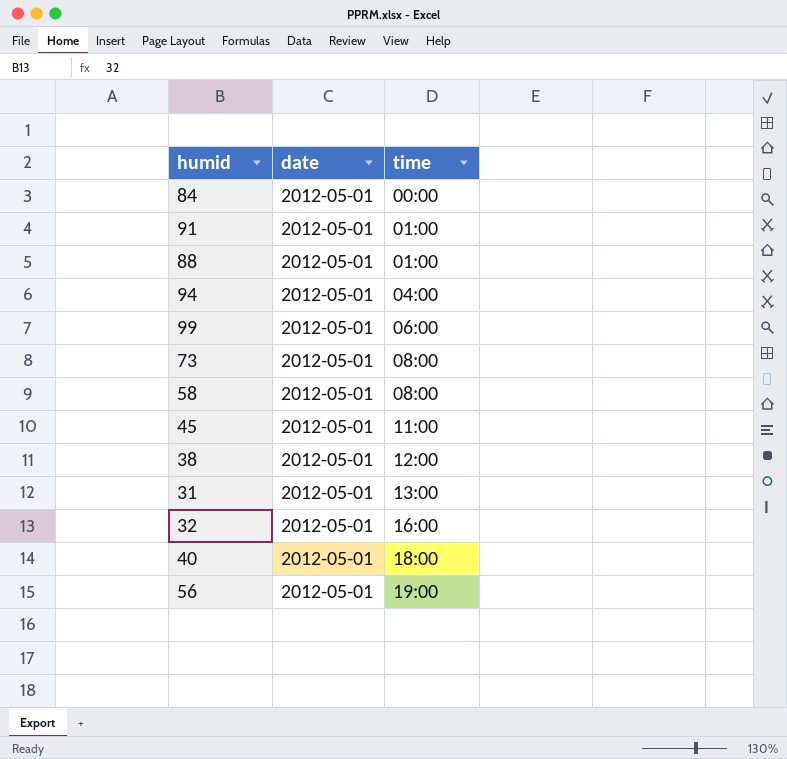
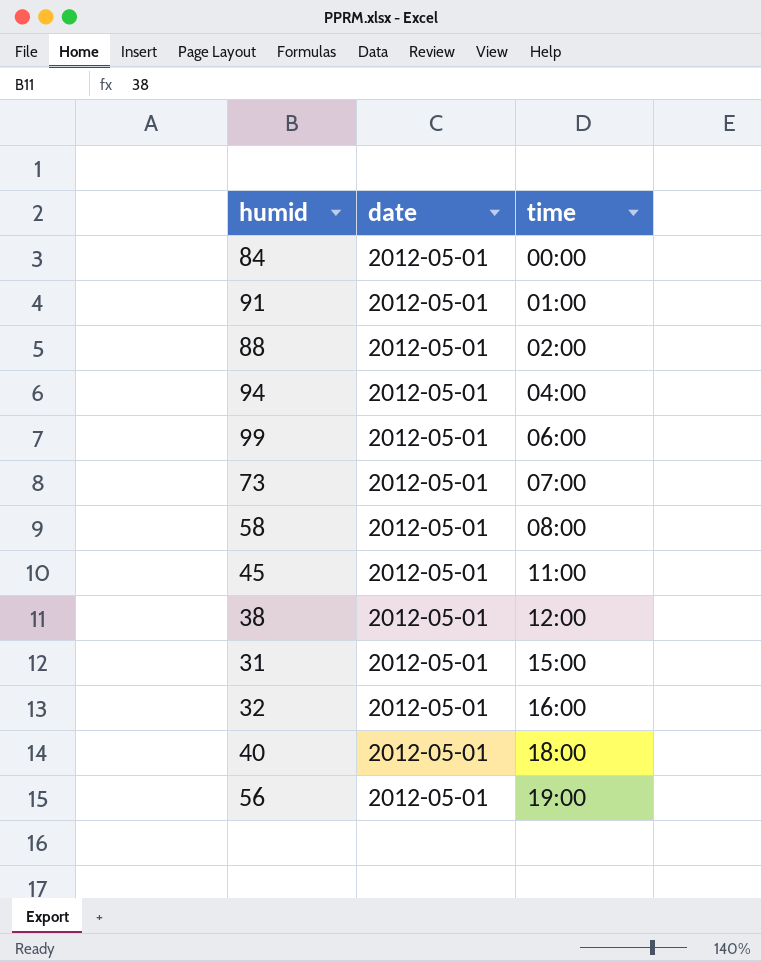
88 | time: 01:00 -> 02:00
73 | time: 08:00 -> 07:00
31 | time: 13:00 -> 15:00

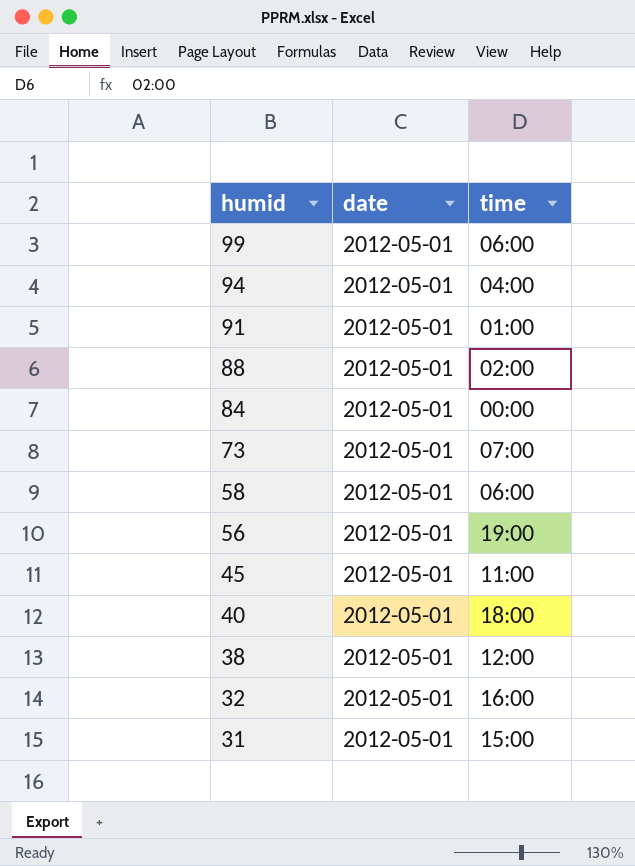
row order: time ascending -> humid descending
58 | time: 08:00 -> 06:00

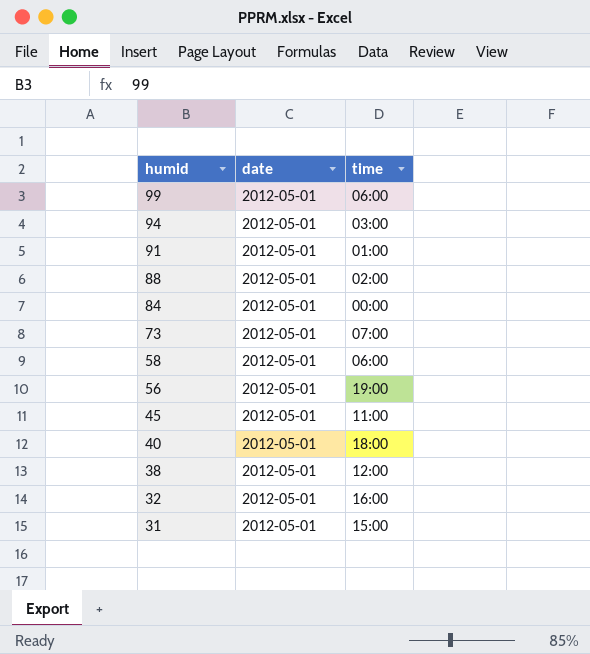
94 | time: 04:00 -> 03:00

